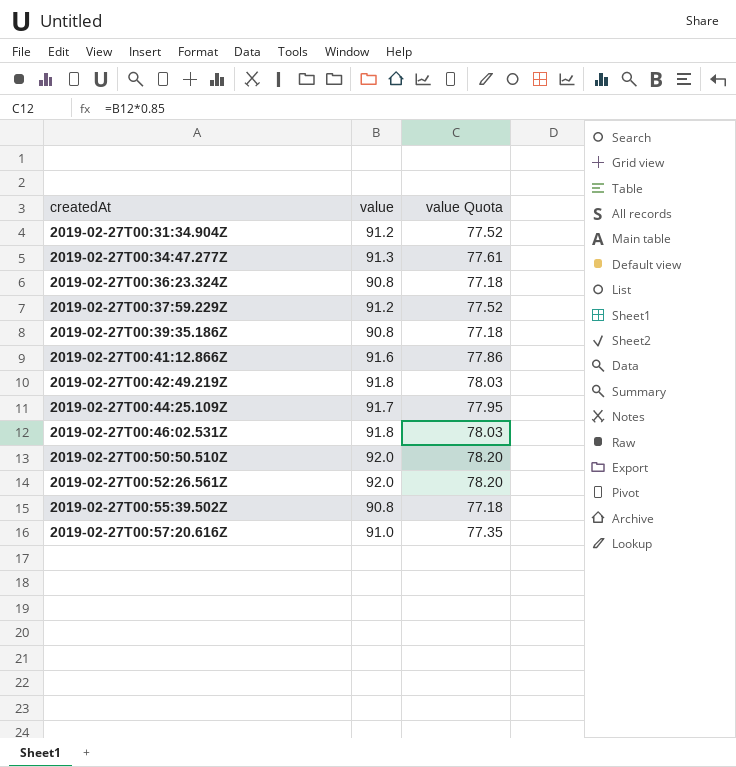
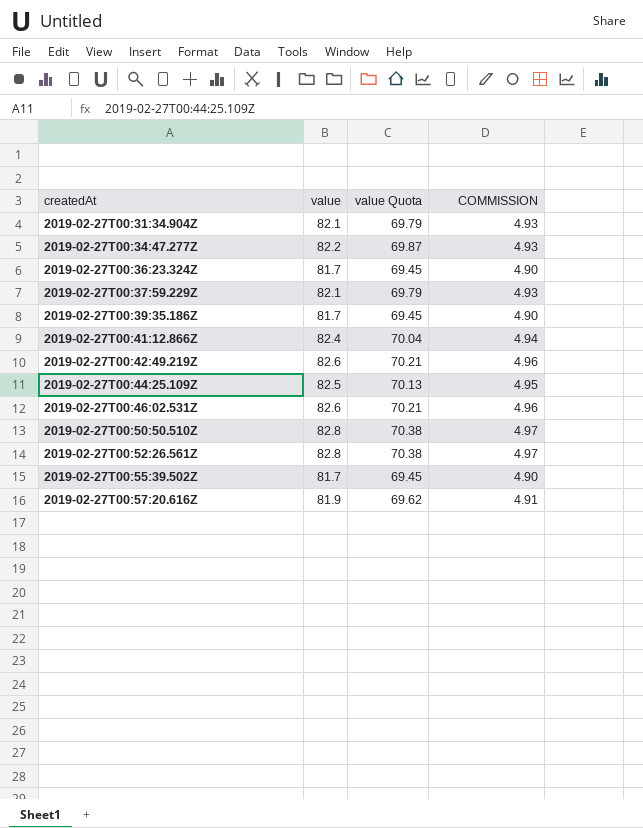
column COMMISSION | formula: none -> [value] * 0.06
2019-02-27T00:31:34.904Z | value: 91.2 -> 82.1
2019-02-27T00:31:34.904Z | value Quota: 77.52 -> 69.79
2019-02-27T00:34:47.277Z | value: 91.3 -> 82.2
2019-02-27T00:34:47.277Z | value Quota: 77.61 -> 69.87
2019-02-27T00:36:23.324Z | value: 90.8 -> 81.7
2019-02-27T00:36:23.324Z | value Quota: 77.18 -> 69.45
2019-02-27T00:37:59.229Z | value: 91.2 -> 82.1
2019-02-27T00:37:59.229Z | value Quota: 77.52 -> 69.79
2019-02-27T00:39:35.186Z | value: 90.8 -> 81.7
2019-02-27T00:39:35.186Z | value Quota: 77.18 -> 69.45
2019-02-27T00:41:12.866Z | value: 91.6 -> 82.4
2019-02-27T00:41:12.866Z | value Quota: 77.86 -> 70.04
2019-02-27T00:42:49.219Z | value: 91.8 -> 82.6
2019-02-27T00:42:49.219Z | value Quota: 78.03 -> 70.21
2019-02-27T00:44:25.109Z | value: 91.7 -> 82.5
2019-02-27T00:44:25.109Z | value Quota: 77.95 -> 70.13
2019-02-27T00:46:02.531Z | value: 91.8 -> 82.6
2019-02-27T00:46:02.531Z | value Quota: 78.03 -> 70.21
2019-02-27T00:50:50.510Z | value: 92.0 -> 82.8
2019-02-27T00:50:50.510Z | value Quota: 78.20 -> 70.38
2019-02-27T00:52:26.561Z | value: 92.0 -> 82.8
2019-02-27T00:52:26.561Z | value Quota: 78.20 -> 70.38
2019-02-27T00:55:39.502Z | value: 90.8 -> 81.7
2019-02-27T00:55:39.502Z | value Quota: 77.18 -> 69.45
2019-02-27T00:57:20.616Z | value: 91.0 -> 81.9
2019-02-27T00:57:20.616Z | value Quota: 77.35 -> 69.62

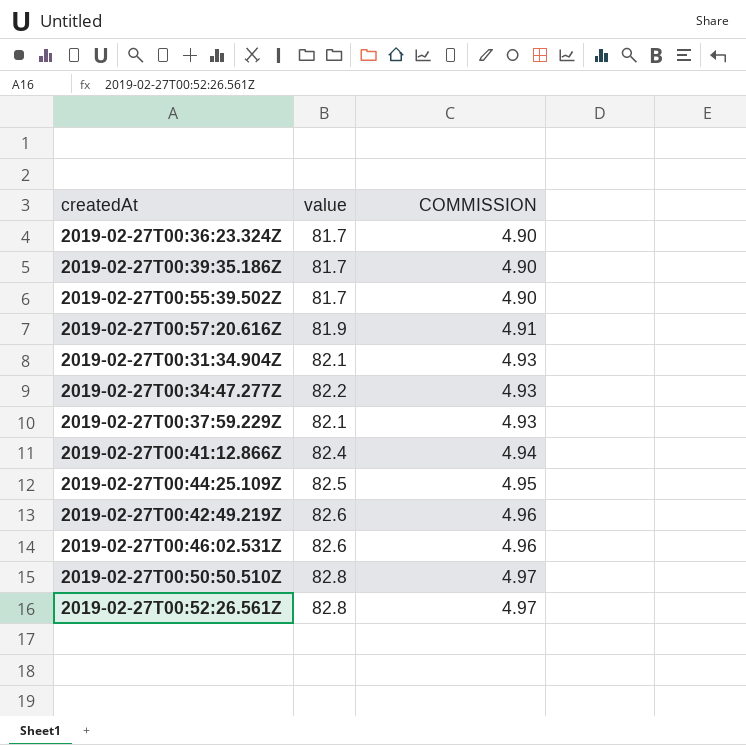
row order: createdAt ascending -> COMMISSION ascending
column value Quota | formula: [value] * 0.85 -> none

